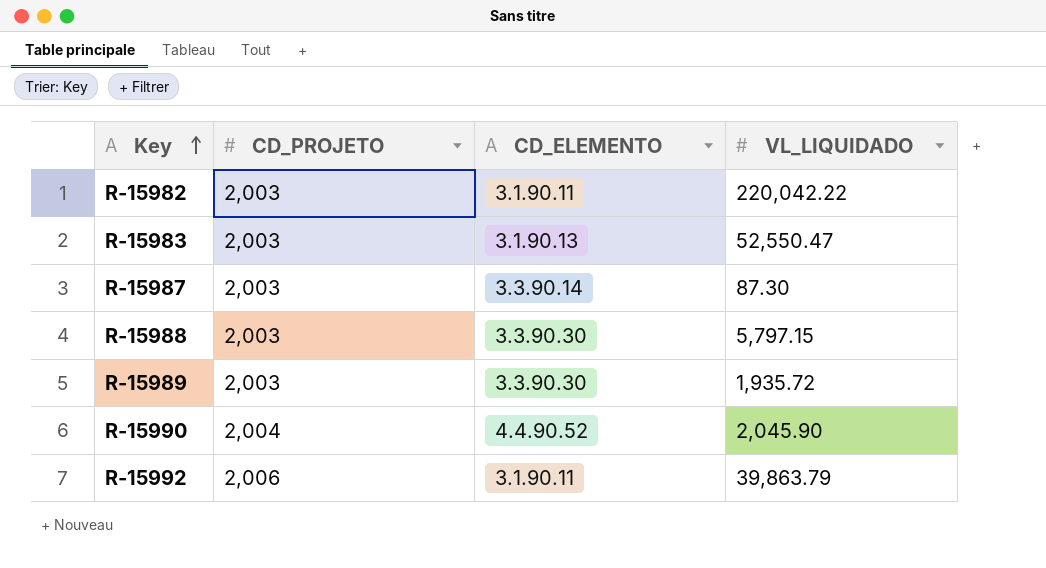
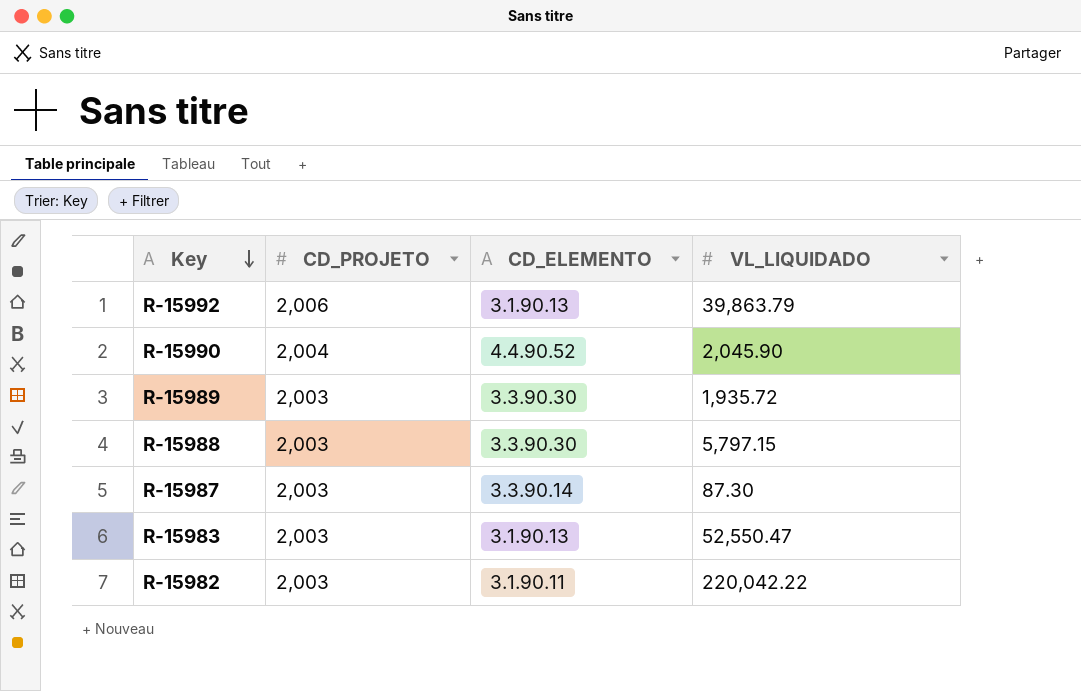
row order: Key ascending -> Key descending
R-15992 | CD_ELEMENTO: 3.1.90.11 -> 3.1.90.13

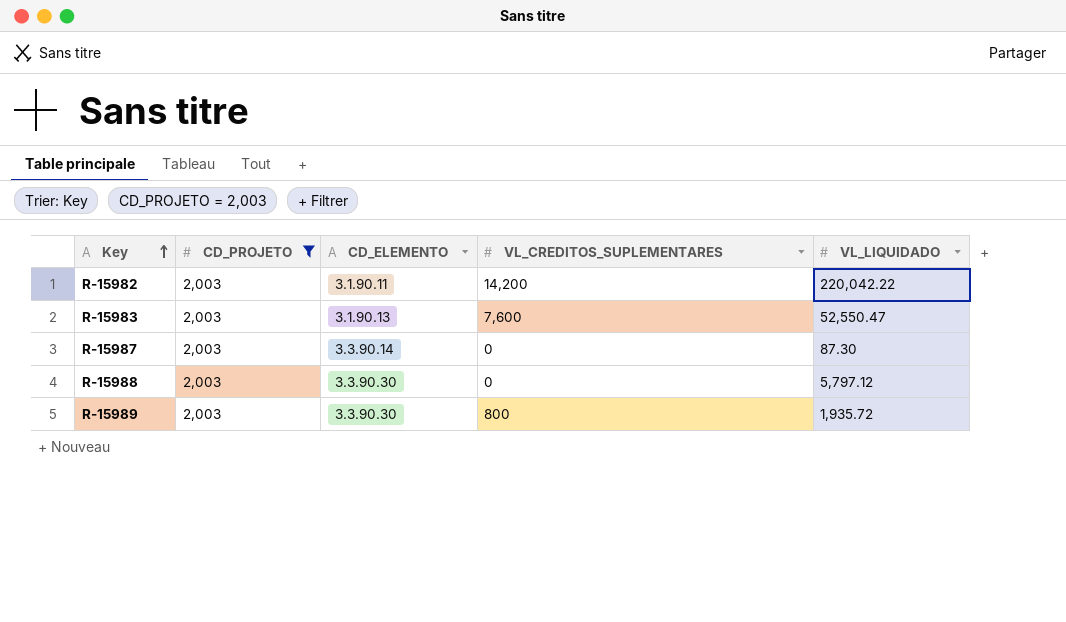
filter: none -> CD_PROJETO = 2,003
row order: Key descending -> Key ascending
column VL_CREDITOS_SUPLEMENTARES | position: none -> 4
R-15988 | VL_LIQUIDADO: 5,797.15 -> 5,797.12

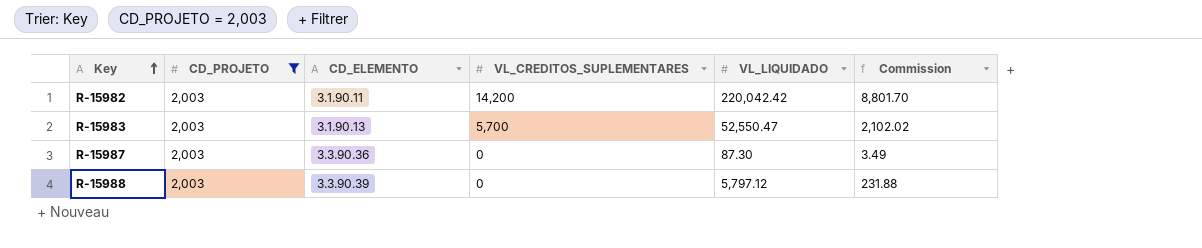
column Commission | formula: none -> [VL_LIQUIDADO] * 0.04
row R-15989: 2,003 | 3.3.90.30 | 800 | 1,935.72 -> none
R-15982 | VL_LIQUIDADO: 220,042.22 -> 220,042.42
R-15983 | VL_CREDITOS_SUPLEMENTARES: 7,600 -> 5,700
R-15987 | CD_ELEMENTO: 3.3.90.14 -> 3.3.90.36
R-15988 | CD_ELEMENTO: 3.3.90.30 -> 3.3.90.39

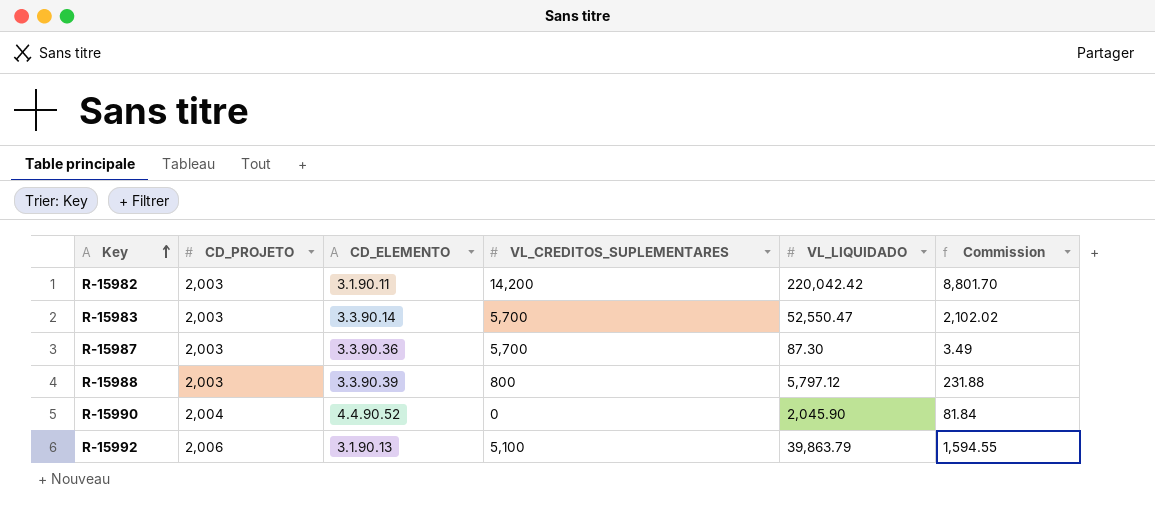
filter: CD_PROJETO = 2,003 -> none
R-15983 | CD_ELEMENTO: 3.1.90.13 -> 3.3.90.14
R-15987 | VL_CREDITOS_SUPLEMENTARES: 0 -> 5,700
R-15988 | VL_CREDITOS_SUPLEMENTARES: 0 -> 800

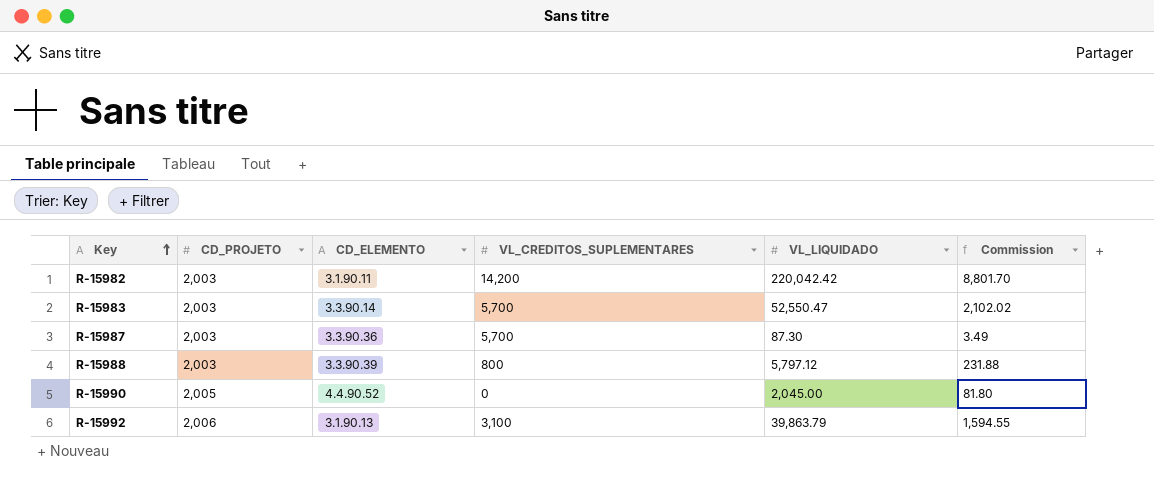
R-15990 | CD_PROJETO: 2,004 -> 2,005
R-15990 | VL_LIQUIDADO: 2,045.90 -> 2,045.00
R-15990 | Commission: 81.84 -> 81.80
R-15992 | VL_CREDITOS_SUPLEMENTARES: 5,100 -> 3,100

